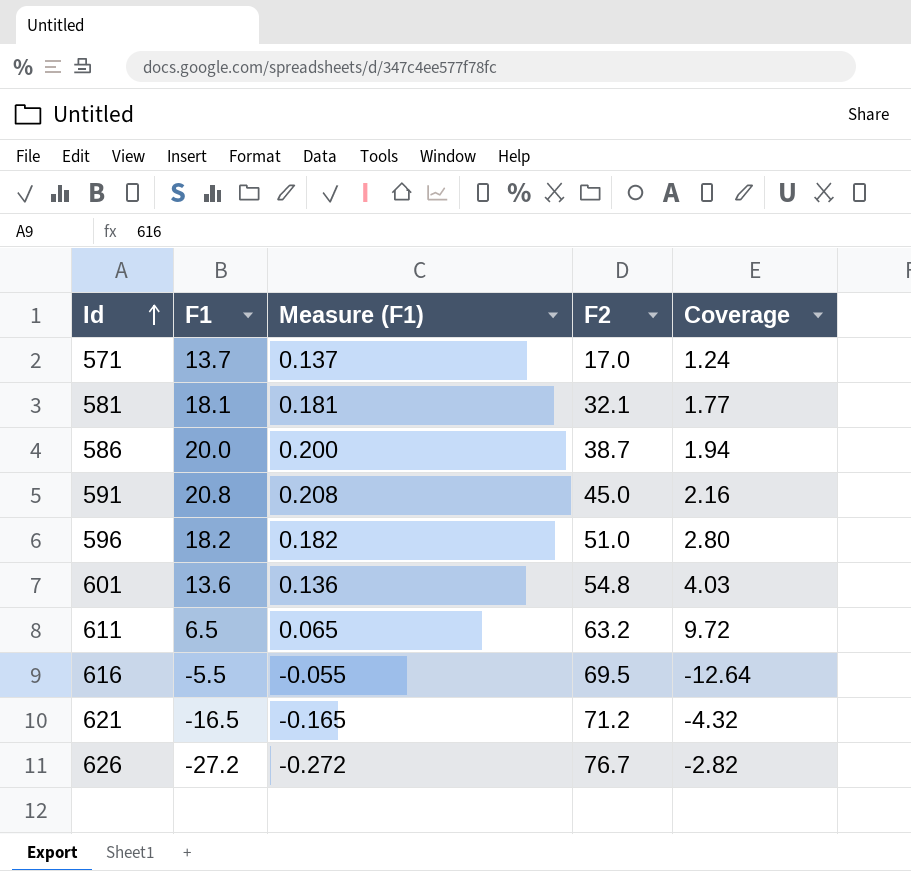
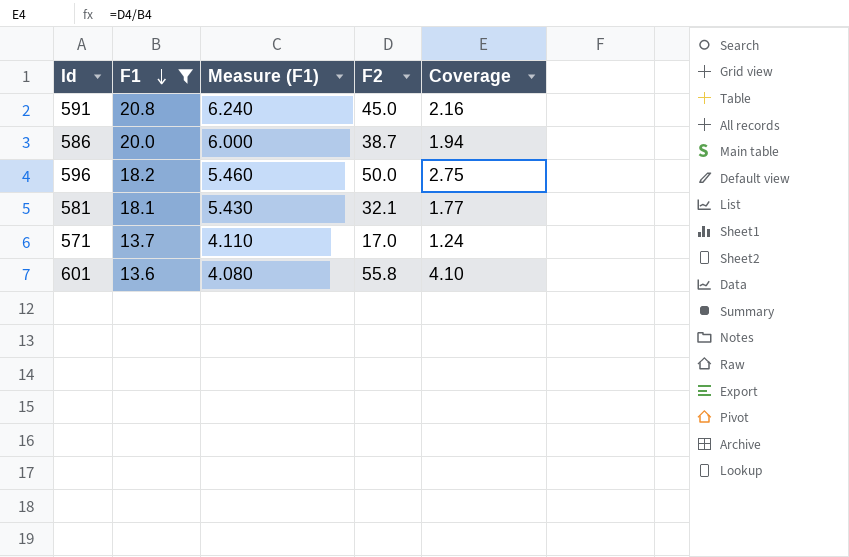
filter: none -> F1 >= 13.6
row order: Id ascending -> F1 descending
column Measure (F1) | formula: [F1] * 0.01 -> [F1] * 0.3
596 | F2: 51.0 -> 50.0
596 | Coverage: 2.80 -> 2.75
601 | F2: 54.8 -> 55.8
601 | Coverage: 4.03 -> 4.10

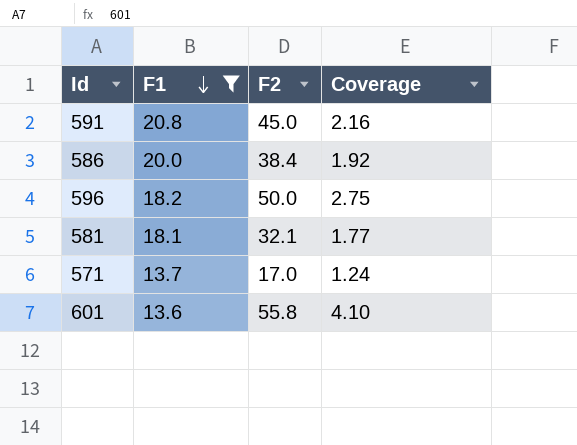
column Measure (F1) | formula: [F1] * 0.3 -> none
586 | F2: 38.7 -> 38.4
586 | Coverage: 1.94 -> 1.92

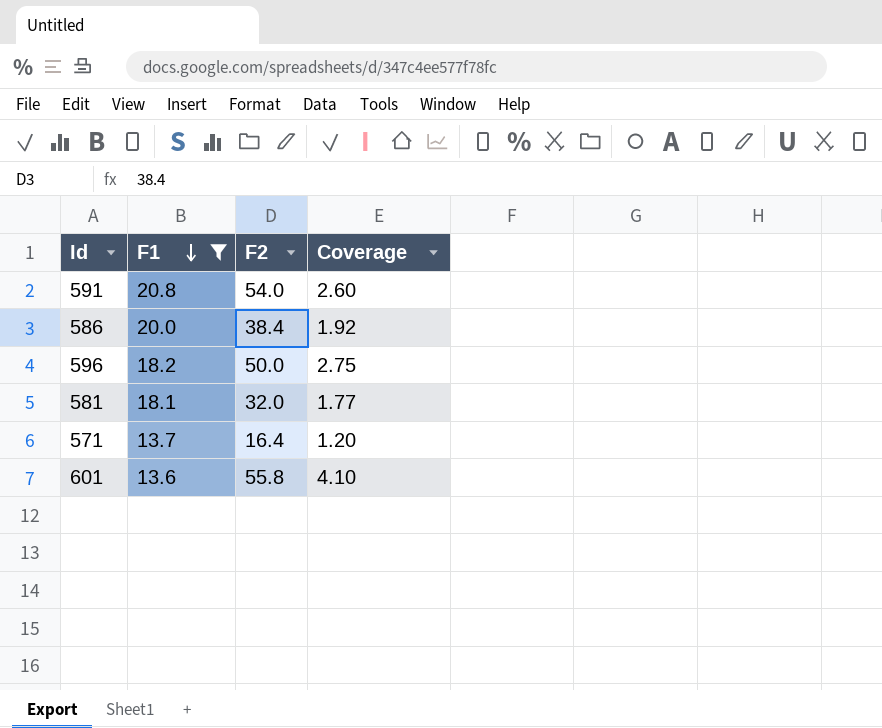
591 | F2: 45.0 -> 54.0
591 | Coverage: 2.16 -> 2.60
581 | F2: 32.1 -> 32.0
571 | F2: 17.0 -> 16.4
571 | Coverage: 1.24 -> 1.20

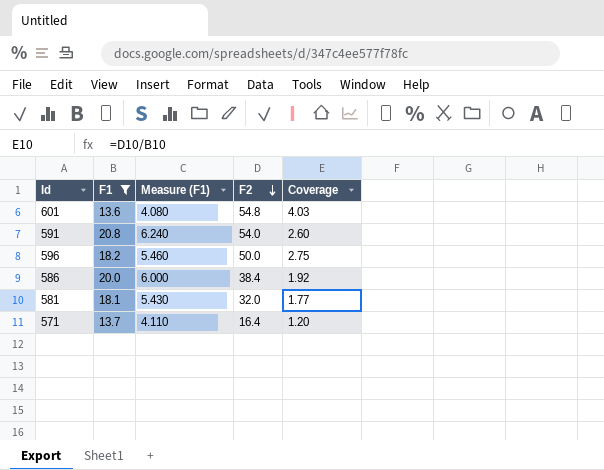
row order: F1 descending -> F2 descending
column Measure (F1) | formula: none -> [F1] * 0.3
601 | F2: 55.8 -> 54.8
601 | Coverage: 4.10 -> 4.03

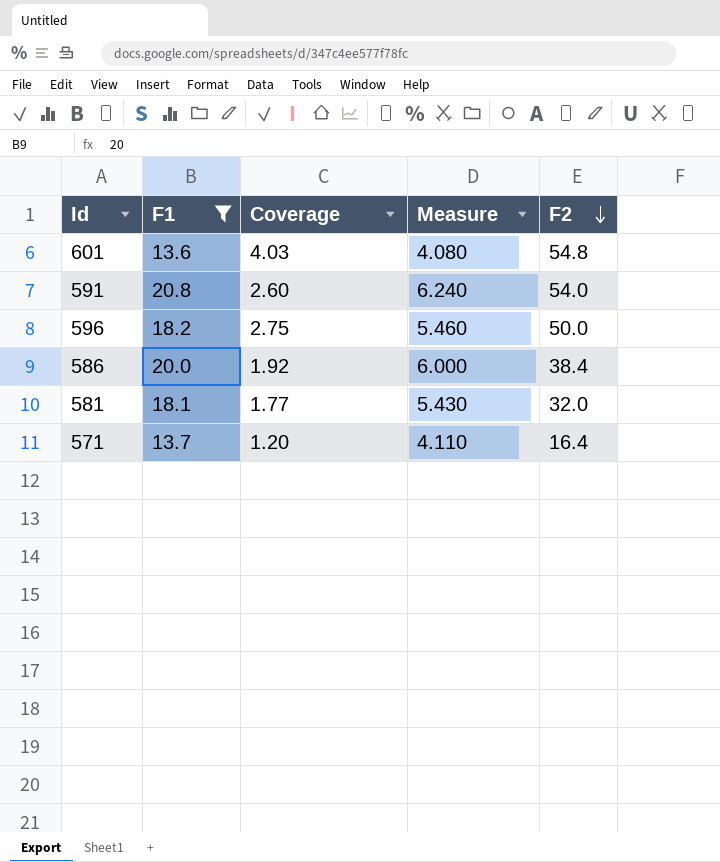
column Coverage | position: 5 -> 3
column name: Measure (F1) -> Measure

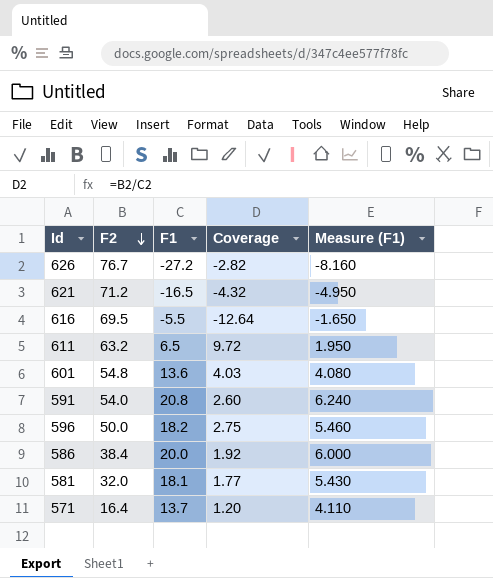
filter: F1 >= 13.6 -> none
column F2 | position: 5 -> 2
column name: Measure -> Measure (F1)

